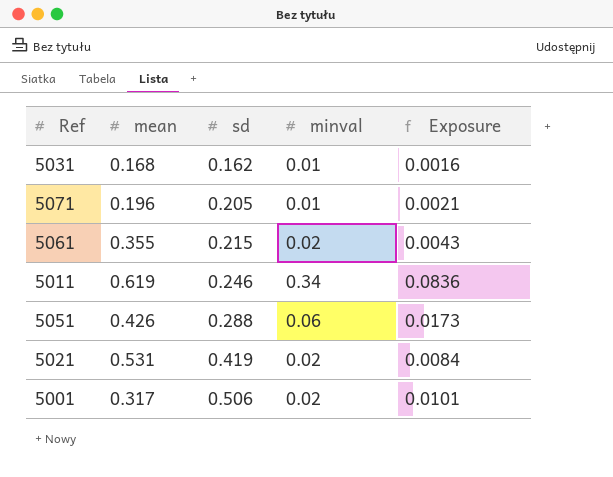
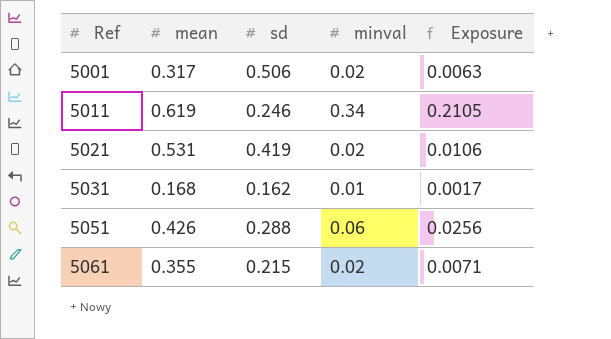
row order: sd ascending -> Ref ascending
column Exposure | formula: [sd] * [minval] -> [mean] * [minval]
row 5071: 0.196 | 0.205 | 0.01 | 0.0021 -> none

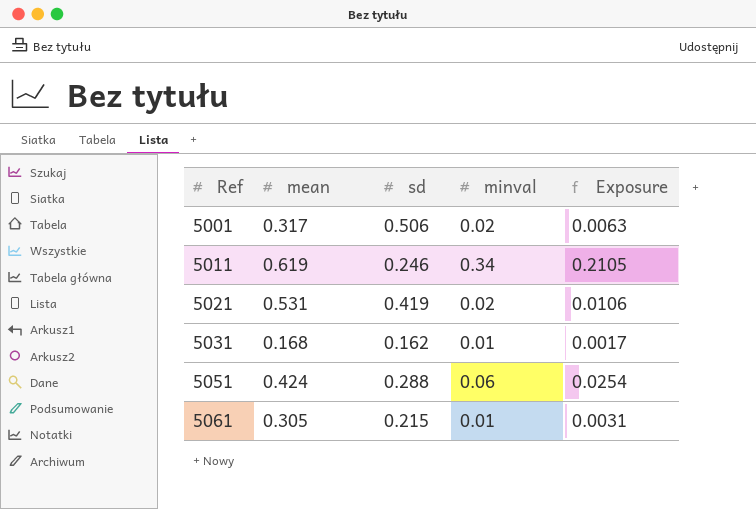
5051 | mean: 0.426 -> 0.424
5051 | Exposure: 0.0256 -> 0.0254
5061 | mean: 0.355 -> 0.305
5061 | minval: 0.02 -> 0.01
5061 | Exposure: 0.0071 -> 0.0031

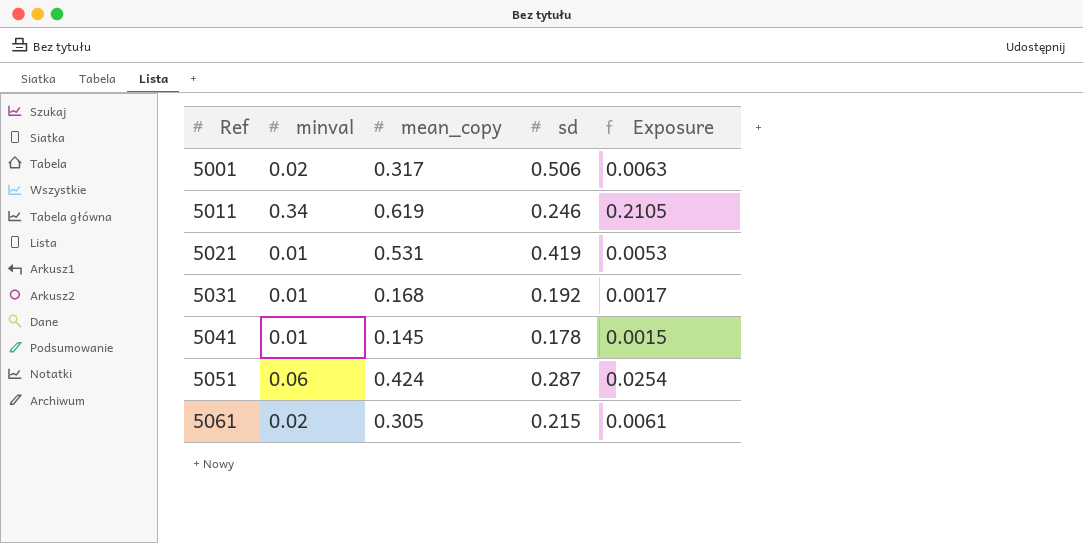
column minval | position: 4 -> 2
column name: mean -> mean_copy
5021 | minval: 0.02 -> 0.01
5021 | Exposure: 0.0106 -> 0.0053
5031 | sd: 0.162 -> 0.192
row 5041: none -> 0.01 | 0.145 | 0.178 | 0.0015
5051 | sd: 0.288 -> 0.287
5061 | minval: 0.01 -> 0.02
5061 | Exposure: 0.0031 -> 0.0061

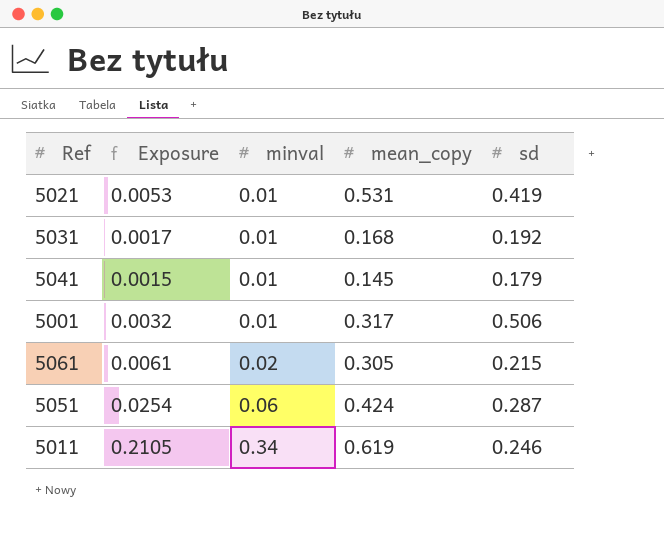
row order: Ref ascending -> minval ascending
column Exposure | position: 5 -> 2
5041 | sd: 0.178 -> 0.179
5001 | Exposure: 0.0063 -> 0.0032
5001 | minval: 0.02 -> 0.01

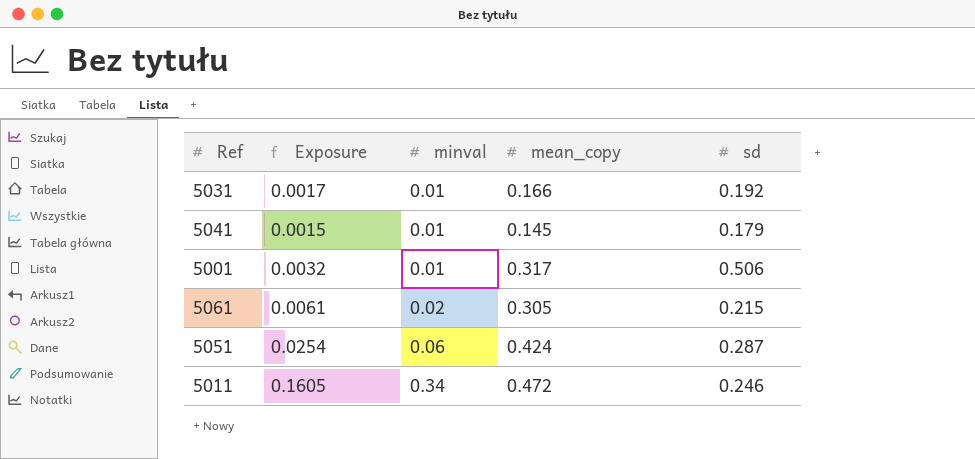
row 5021: 0.0053 | 0.01 | 0.531 | 0.419 -> none
5031 | mean_copy: 0.168 -> 0.166
5011 | Exposure: 0.2105 -> 0.1605
5011 | mean_copy: 0.619 -> 0.472

